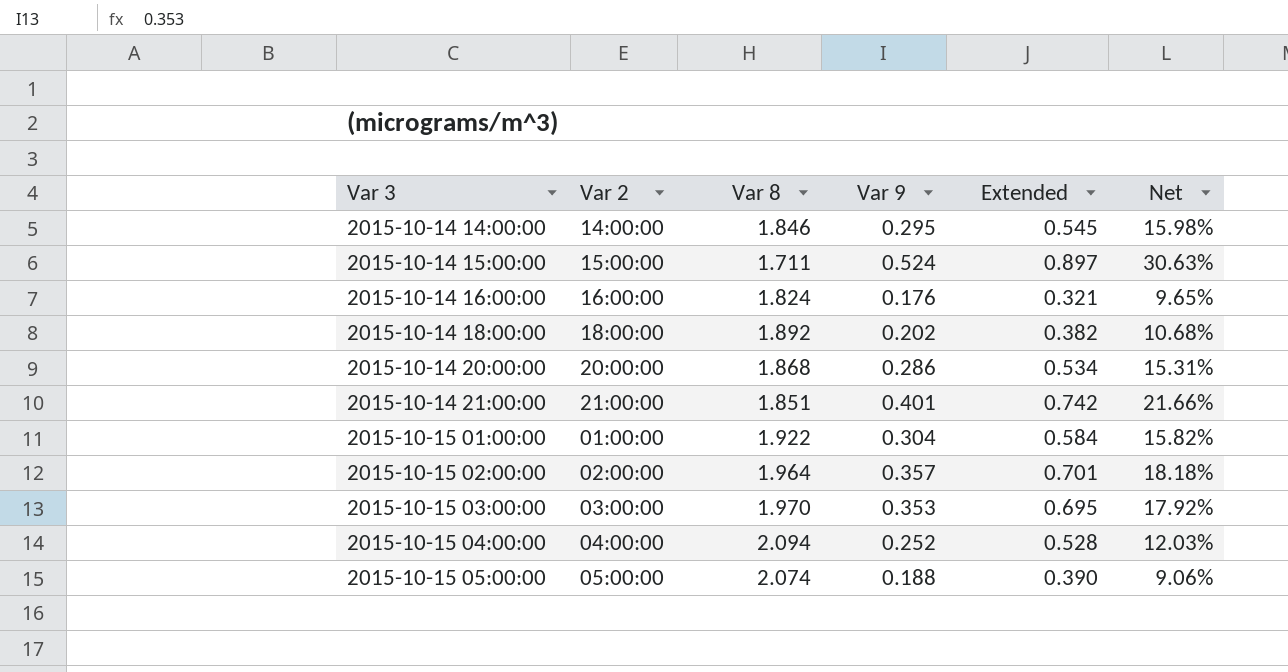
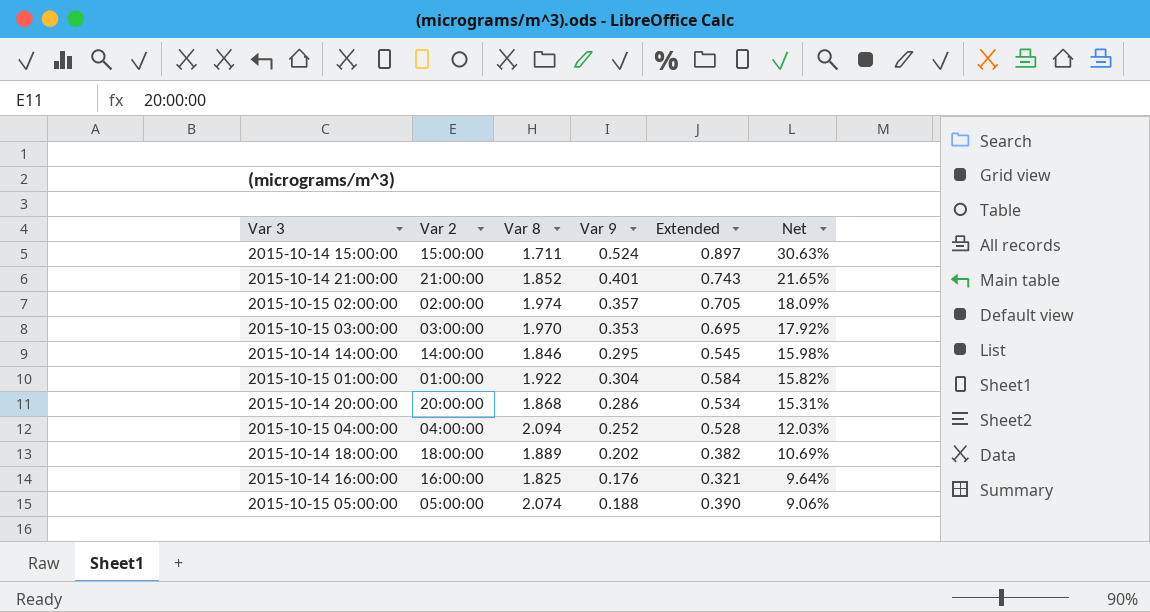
row order: Var 3 ascending -> Net descending
2015-10-14 21:00:00 | Var 8: 1.851 -> 1.852
2015-10-14 21:00:00 | Extended: 0.742 -> 0.743
2015-10-14 21:00:00 | Net: 21.66% -> 21.65%
2015-10-15 02:00:00 | Var 8: 1.964 -> 1.974
2015-10-15 02:00:00 | Extended: 0.701 -> 0.705
2015-10-15 02:00:00 | Net: 18.18% -> 18.09%
2015-10-14 18:00:00 | Var 8: 1.892 -> 1.889
2015-10-14 18:00:00 | Net: 10.68% -> 10.69%
2015-10-14 16:00:00 | Var 8: 1.824 -> 1.825
2015-10-14 16:00:00 | Net: 9.65% -> 9.64%

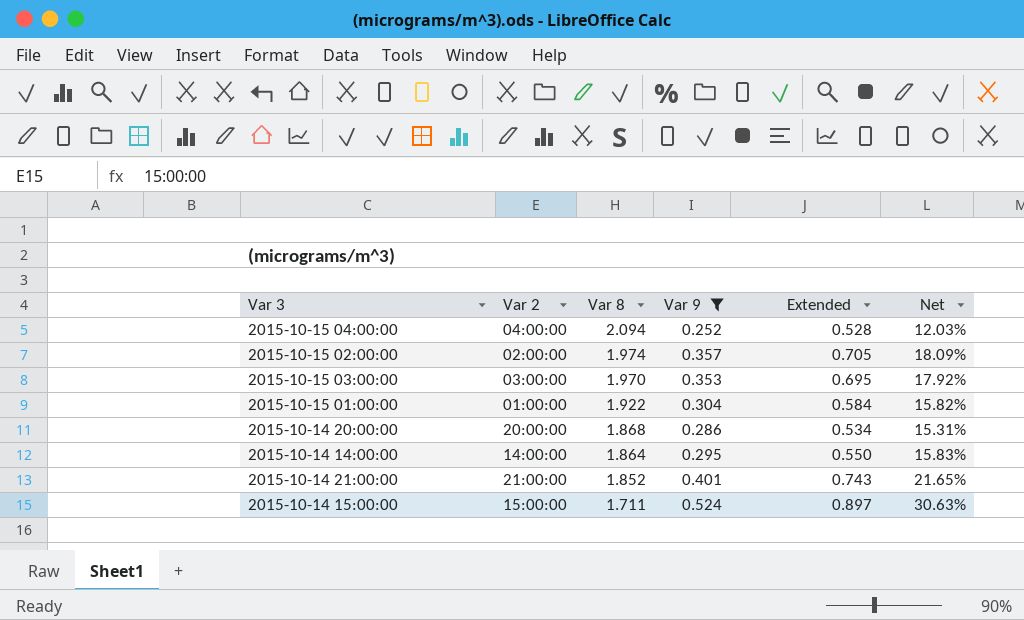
filter: none -> Var 9 >= 0.252
row order: Net descending -> Var 8 descending
2015-10-14 14:00:00 | Var 8: 1.846 -> 1.864
2015-10-14 14:00:00 | Extended: 0.545 -> 0.550
2015-10-14 14:00:00 | Net: 15.98% -> 15.83%

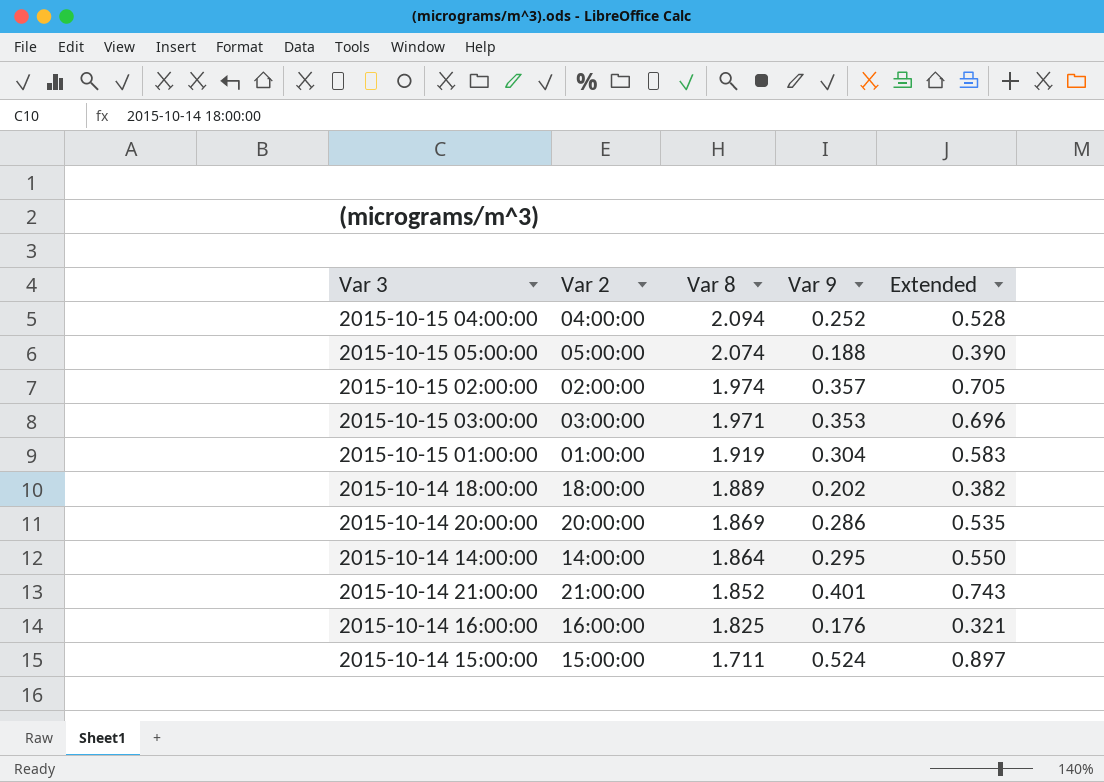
filter: Var 9 >= 0.252 -> none
column Net | formula: [Var 9] / [Var 8] -> none
2015-10-15 03:00:00 | Var 8: 1.970 -> 1.971
2015-10-15 03:00:00 | Extended: 0.695 -> 0.696
2015-10-15 01:00:00 | Var 8: 1.922 -> 1.919
2015-10-15 01:00:00 | Extended: 0.584 -> 0.583
2015-10-14 20:00:00 | Var 8: 1.868 -> 1.869
2015-10-14 20:00:00 | Extended: 0.534 -> 0.535

